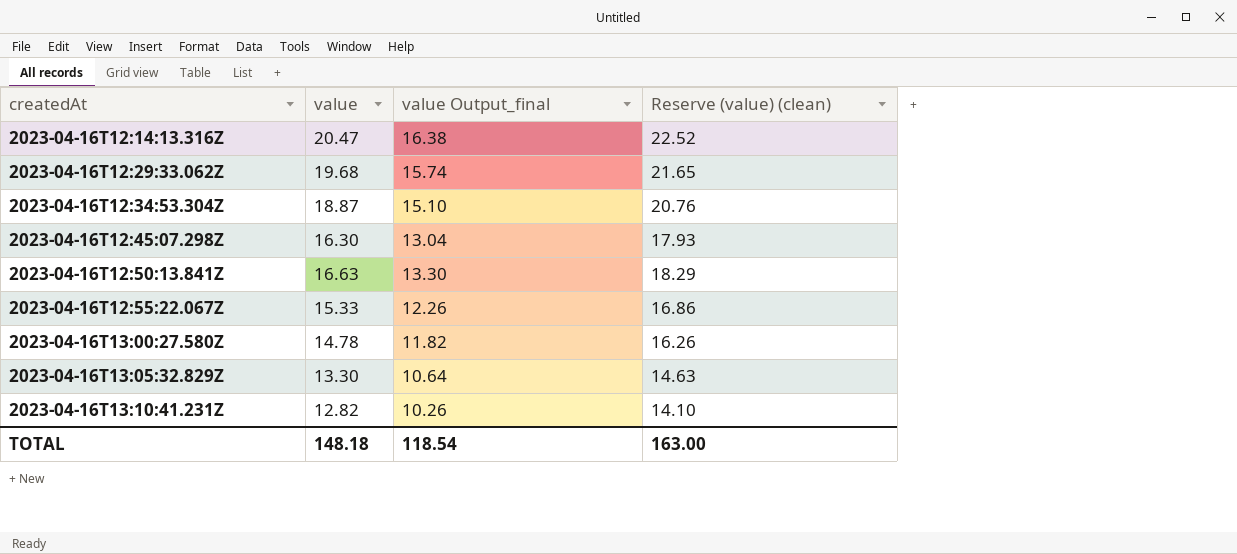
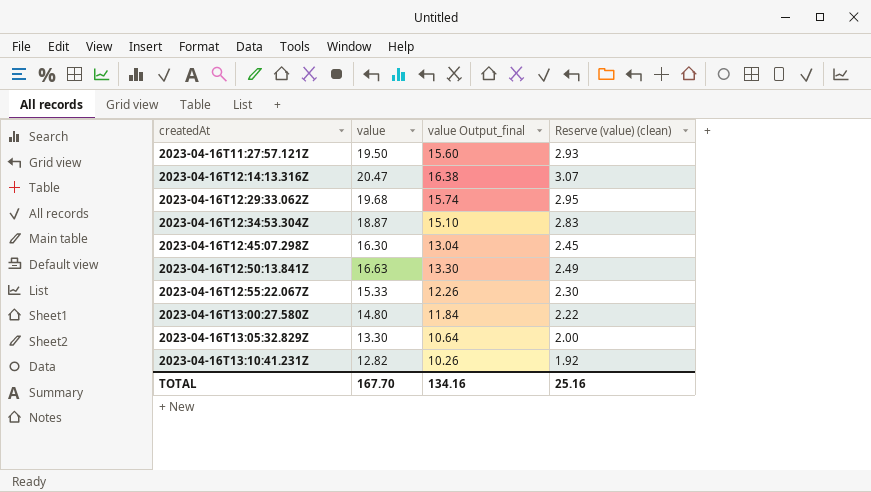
column Reserve (value) (clean) | formula: [value] * 1.1 -> [value] * 0.15
row 2023-04-16T11:27:57.121Z: none -> 19.50 | 15.60 | 2.93
2023-04-16T13:00:27.580Z | value: 14.78 -> 14.80
2023-04-16T13:00:27.580Z | value Output_final: 11.82 -> 11.84
TOTAL | value: 148.18 -> 167.70
TOTAL | value Output_final: 118.54 -> 134.16
TOTAL | Reserve (value) (clean): 163.00 -> 25.16

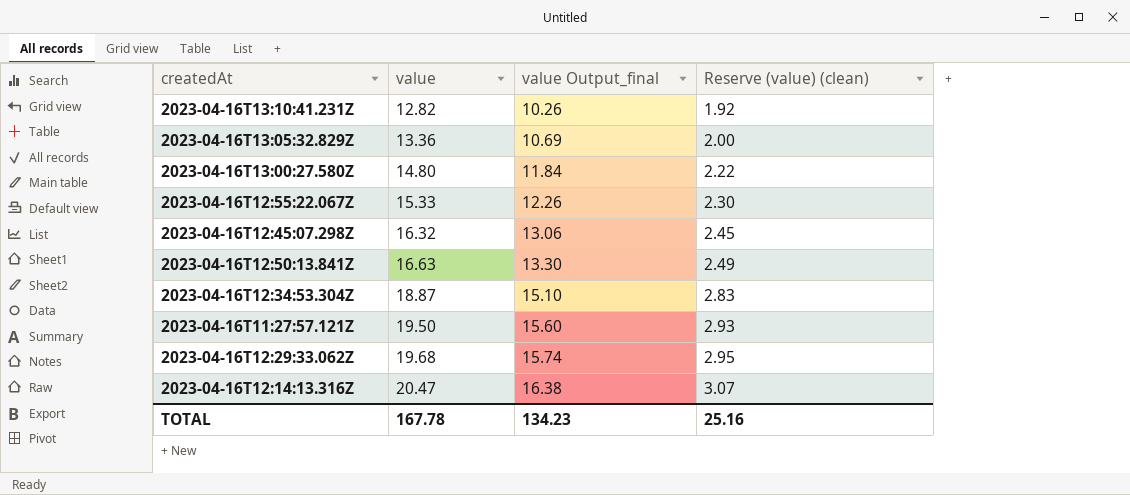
row order: createdAt ascending -> value ascending
2023-04-16T13:05:32.829Z | value: 13.30 -> 13.36
2023-04-16T13:05:32.829Z | value Output_final: 10.64 -> 10.69
2023-04-16T12:45:07.298Z | value: 16.30 -> 16.32
2023-04-16T12:45:07.298Z | value Output_final: 13.04 -> 13.06
TOTAL | value: 167.70 -> 167.78
TOTAL | value Output_final: 134.16 -> 134.23

